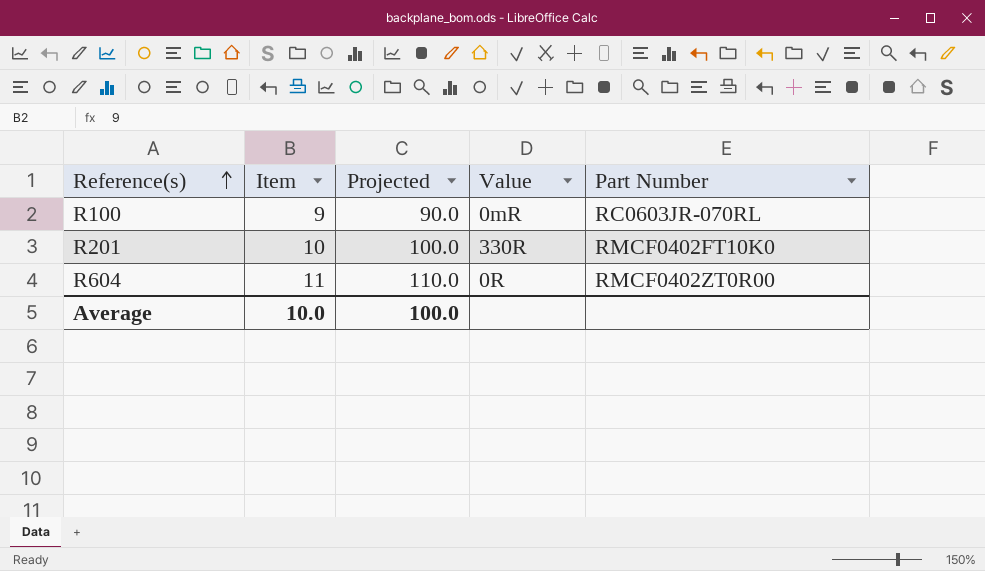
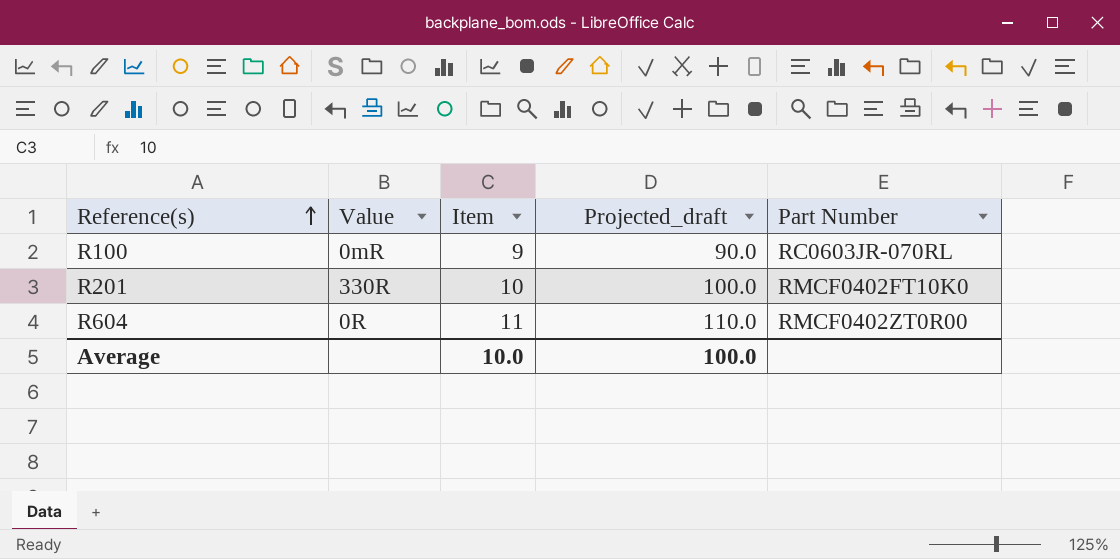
column Value | position: 4 -> 2
column name: Projected -> Projected_draft

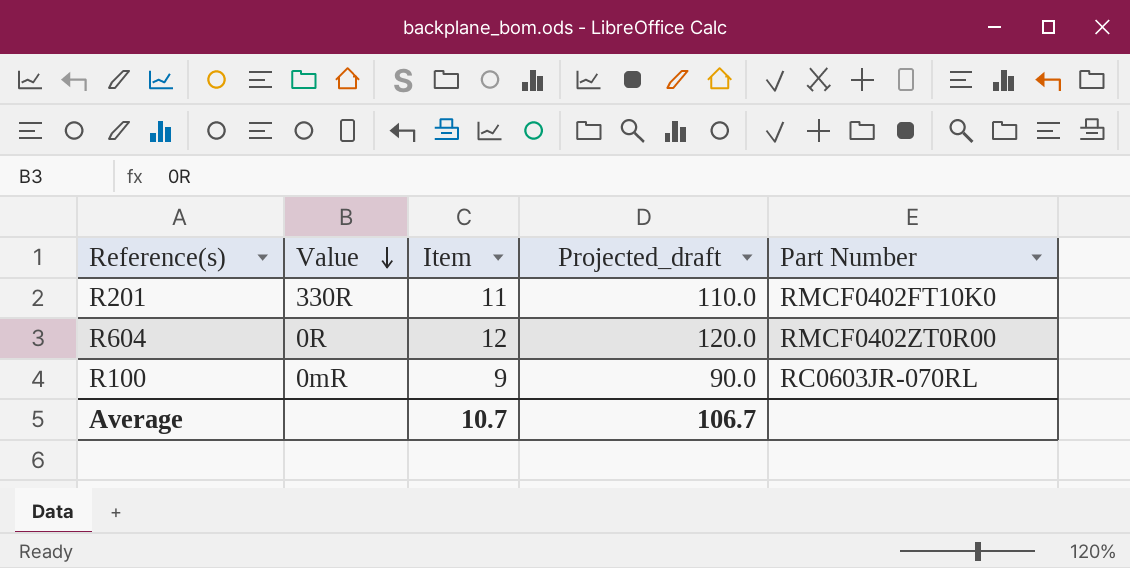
row order: Reference(s) ascending -> Value descending
R201 | Item: 10 -> 11
R201 | Projected_draft: 100.0 -> 110.0
R604 | Item: 11 -> 12
R604 | Projected_draft: 110.0 -> 120.0
Average | Item: 10.0 -> 10.7
Average | Projected_draft: 100.0 -> 106.7

